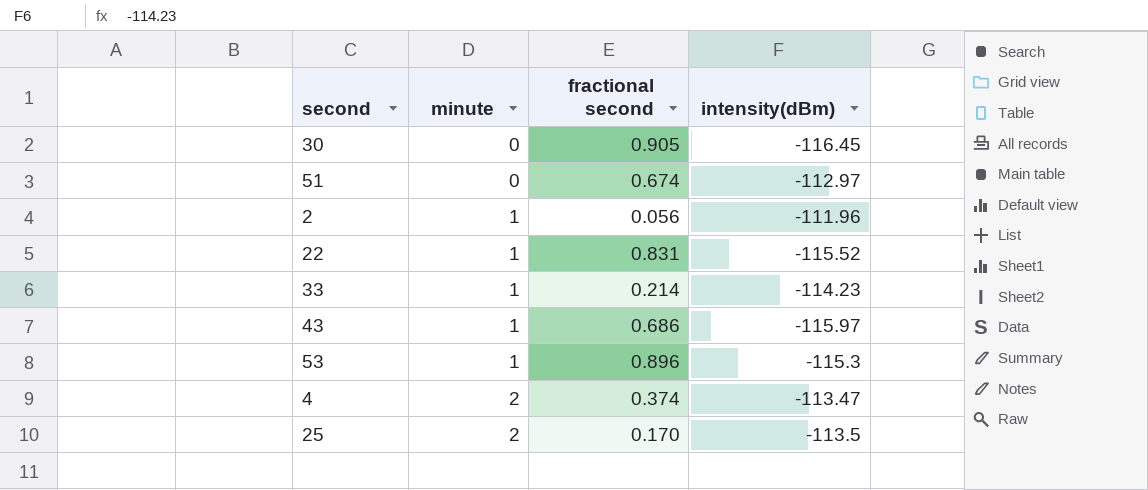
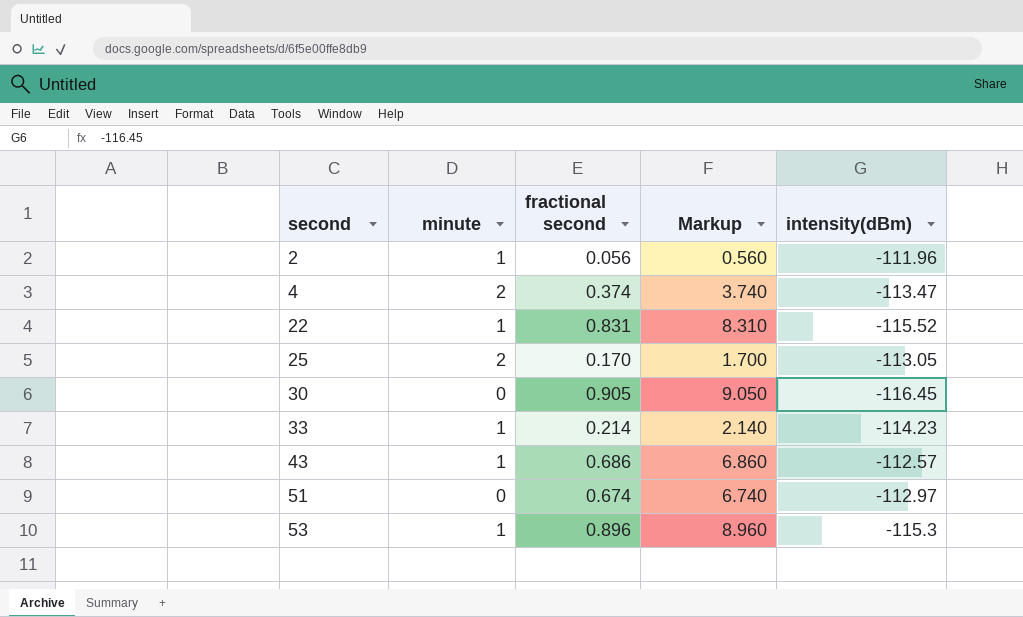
row order: minute ascending -> second ascending
column Markup | formula: none -> [fractional second] * 10
25 | intensity(dBm): -113.5 -> -113.05
43 | intensity(dBm): -115.97 -> -112.57

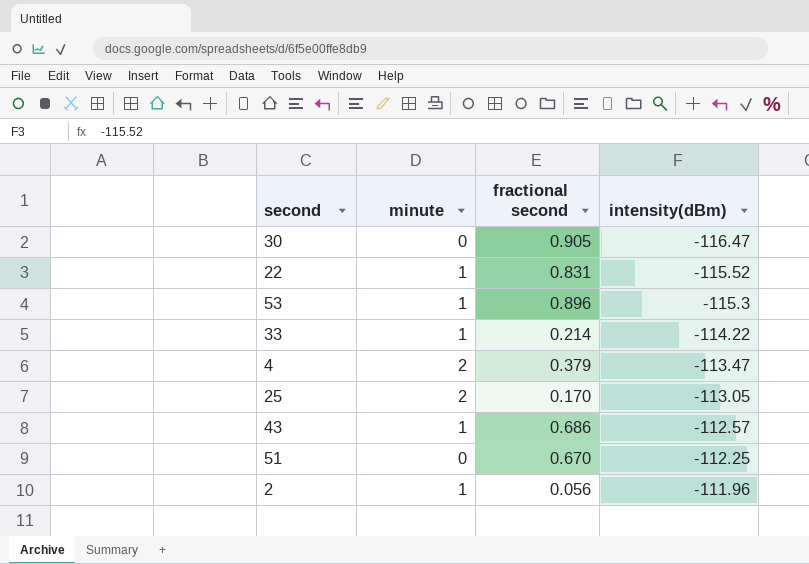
row order: second ascending -> intensity(dBm) ascending
column Markup | formula: [fractional second] * 10 -> none
30 | intensity(dBm): -116.45 -> -116.47
33 | intensity(dBm): -114.23 -> -114.22
4 | fractional second: 0.374 -> 0.379
51 | fractional second: 0.674 -> 0.670
51 | intensity(dBm): -112.97 -> -112.25

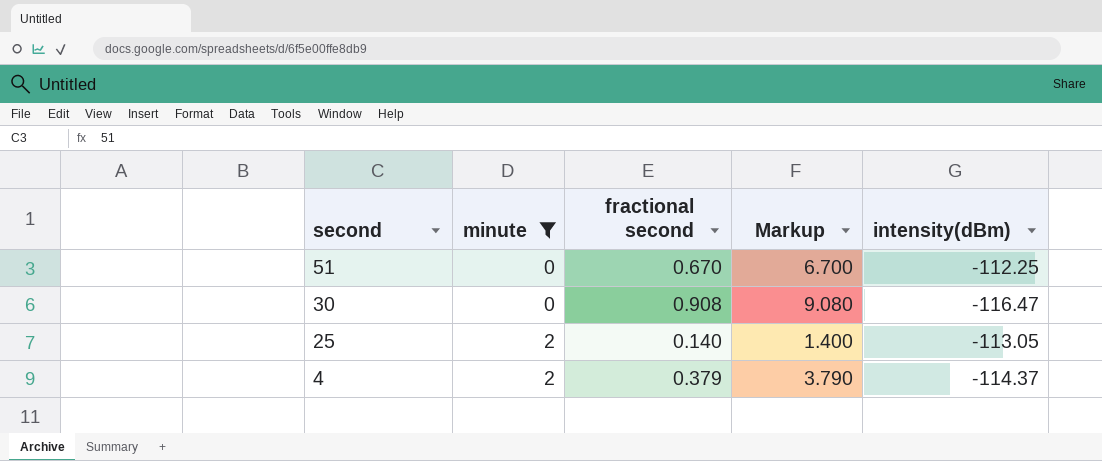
filter: none -> minute != 1
row order: intensity(dBm) ascending -> second descending
column Markup | formula: none -> [fractional second] * 10
30 | fractional second: 0.905 -> 0.908
25 | fractional second: 0.170 -> 0.140
4 | intensity(dBm): -113.47 -> -114.37

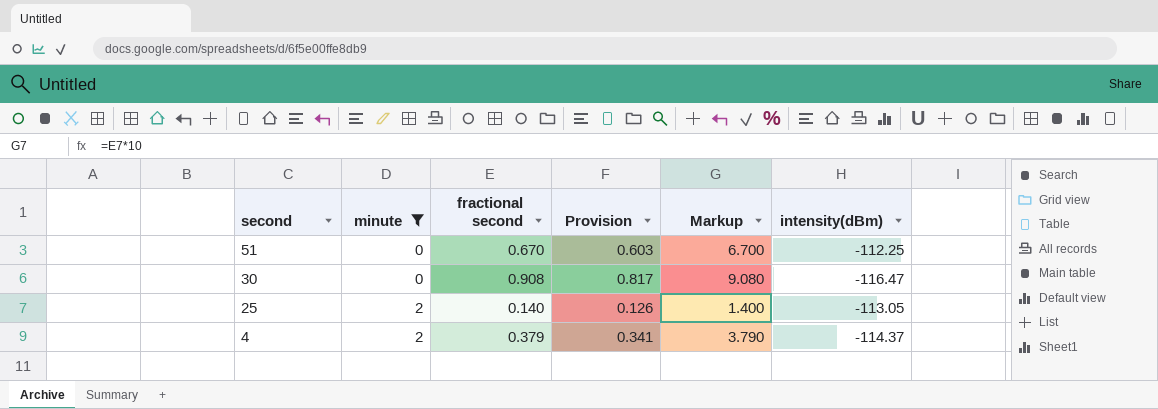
column Provision | formula: none -> [fractional second] * 0.9

